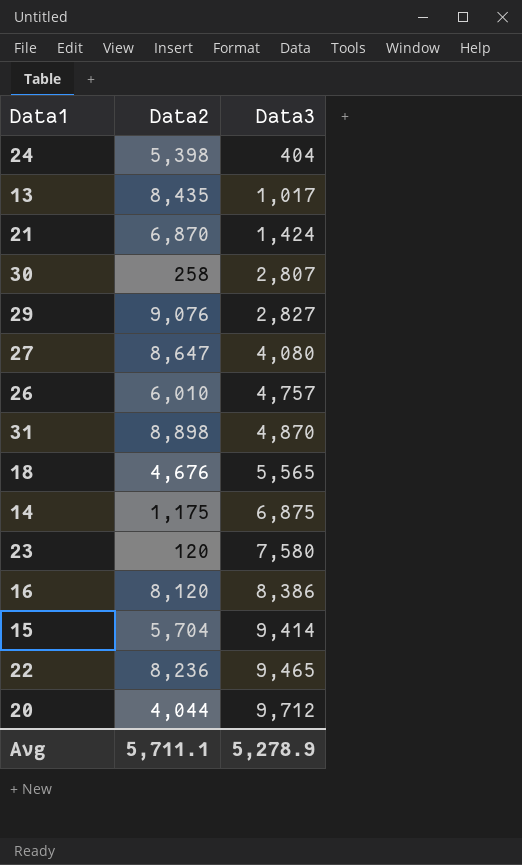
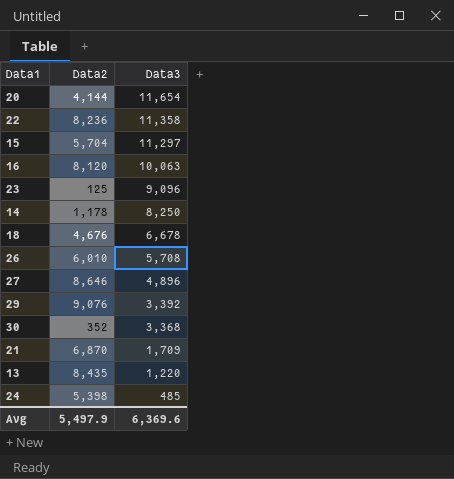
row order: Data3 ascending -> Data3 descending
row 31: 8,898 | 4,870 -> none
20 | Data2: 4,044 -> 4,144
20 | Data3: 9,712 -> 11,654
22 | Data3: 9,465 -> 11,358
15 | Data3: 9,414 -> 11,297
16 | Data3: 8,386 -> 10,063
23 | Data2: 120 -> 125
23 | Data3: 7,580 -> 9,096
14 | Data2: 1,175 -> 1,178
14 | Data3: 6,875 -> 8,250
18 | Data3: 5,565 -> 6,678
26 | Data3: 4,757 -> 5,708
27 | Data2: 8,647 -> 8,646
27 | Data3: 4,080 -> 4,896
29 | Data3: 2,827 -> 3,392
30 | Data2: 258 -> 352
30 | Data3: 2,807 -> 3,368
21 | Data3: 1,424 -> 1,709
13 | Data3: 1,017 -> 1,220
24 | Data3: 404 -> 485
Avg | Data2: 5,711.1 -> 5,497.9
Avg | Data3: 5,278.9 -> 6,369.6

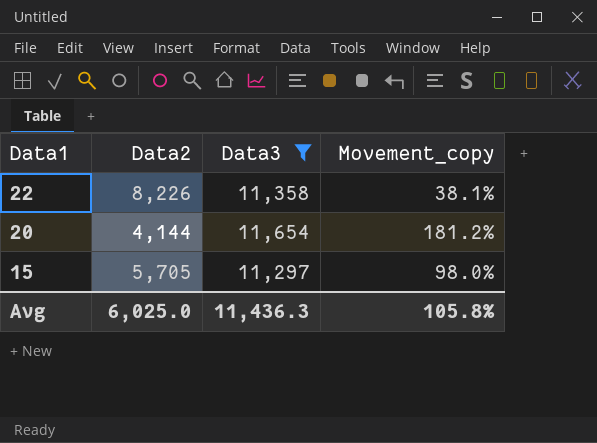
filter: none -> Data3 >= 11,297
row order: Data3 descending -> Data1 descending
column Movement_copy | formula: none -> ([Data3] - [Data2]) / [Data2]
22 | Data2: 8,236 -> 8,226
15 | Data2: 5,704 -> 5,705
Avg | Data2: 5,497.9 -> 6,025.0
Avg | Data3: 6,369.6 -> 11,436.3

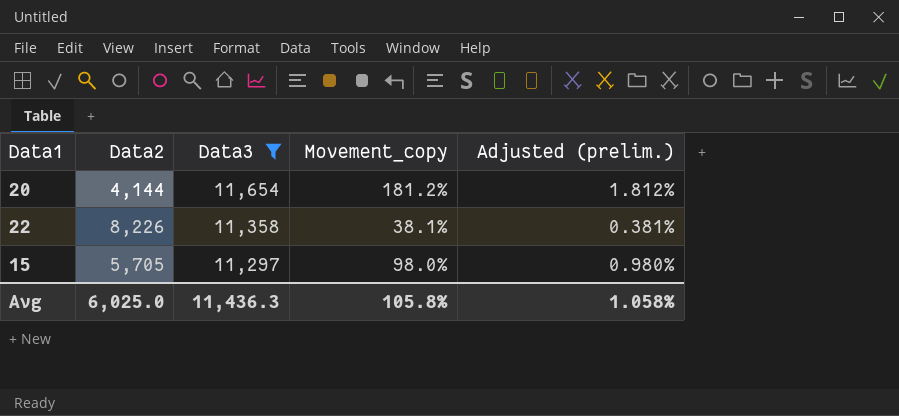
row order: Data1 descending -> Data3 descending
column Adjusted (prelim.) | formula: none -> [Movement_copy] * 0.01

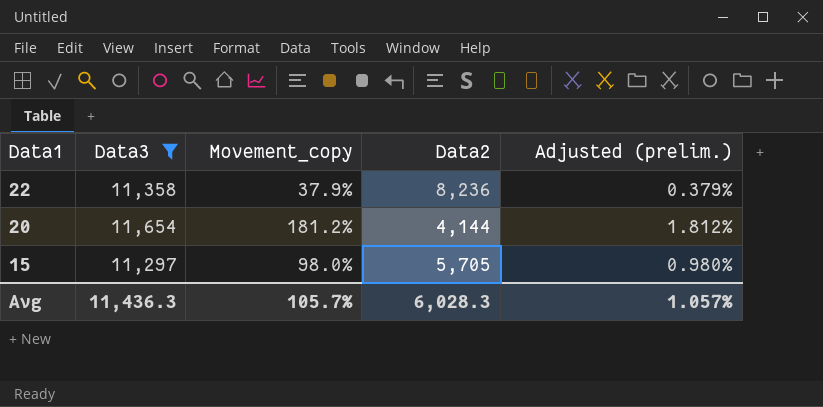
row order: Data3 descending -> Data1 descending
column Data2 | position: 2 -> 4
22 | Movement_copy: 38.1% -> 37.9%
22 | Data2: 8,226 -> 8,236
22 | Adjusted (prelim.): 0.381% -> 0.379%
Avg | Movement_copy: 105.8% -> 105.7%
Avg | Data2: 6,025.0 -> 6,028.3
Avg | Adjusted (prelim.): 1.058% -> 1.057%

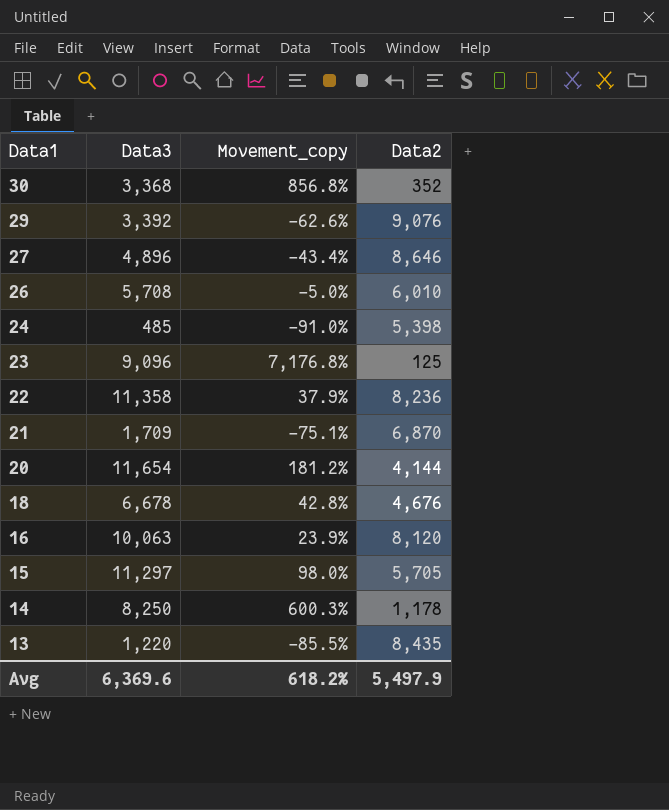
filter: Data3 >= 11,297 -> none
column Adjusted (prelim.) | formula: [Movement_copy] * 0.01 -> none
Avg | Data3: 11,436.3 -> 6,369.6
Avg | Movement_copy: 105.7% -> 618.2%
Avg | Data2: 6,028.3 -> 5,497.9

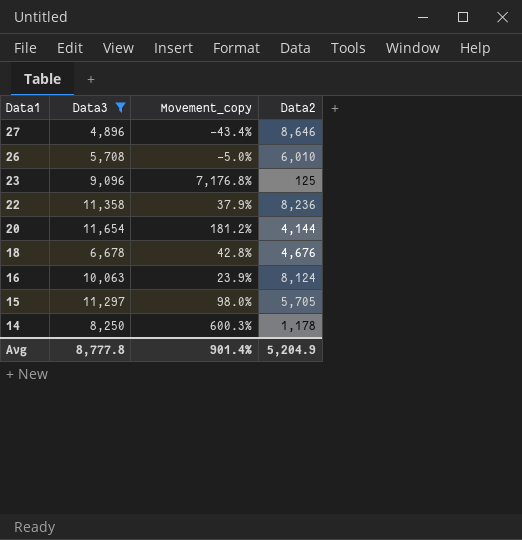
filter: none -> Data3 >= 4,896
16 | Data2: 8,120 -> 8,124
Avg | Data3: 6,369.6 -> 8,777.8
Avg | Movement_copy: 618.2% -> 901.4%
Avg | Data2: 5,497.9 -> 5,204.9

